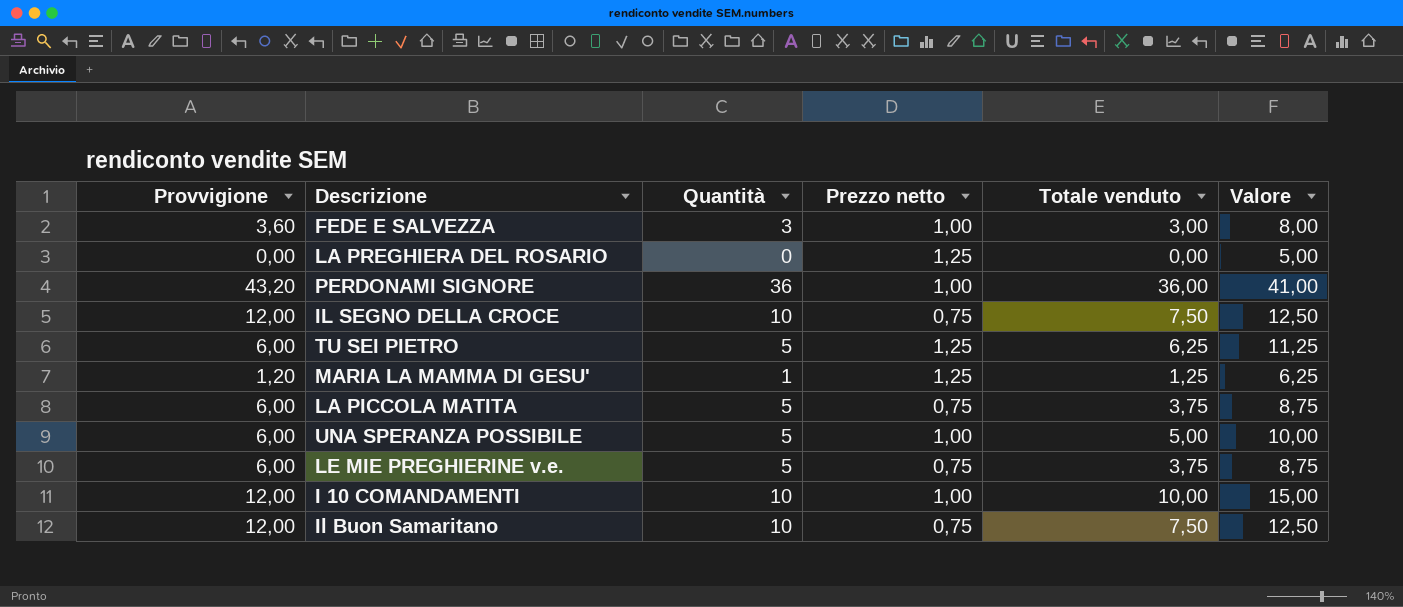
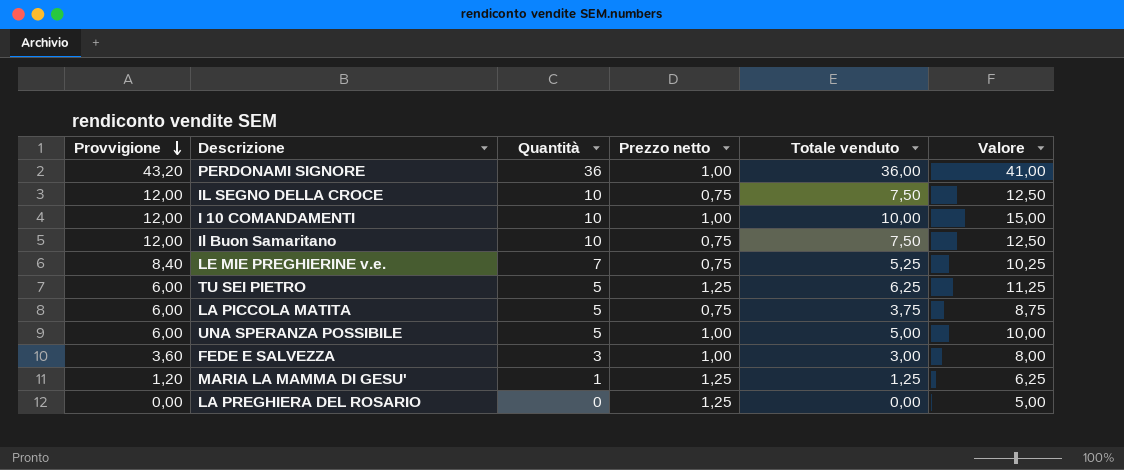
row order: none -> Provvigione descending
LE MIE PREGHIERINE v.e. | Provvigione: 6,00 -> 8,40
LE MIE PREGHIERINE v.e. | Quantità: 5 -> 7
LE MIE PREGHIERINE v.e. | Totale venduto: 3,75 -> 5,25
LE MIE PREGHIERINE v.e. | Valore: 8,75 -> 10,25

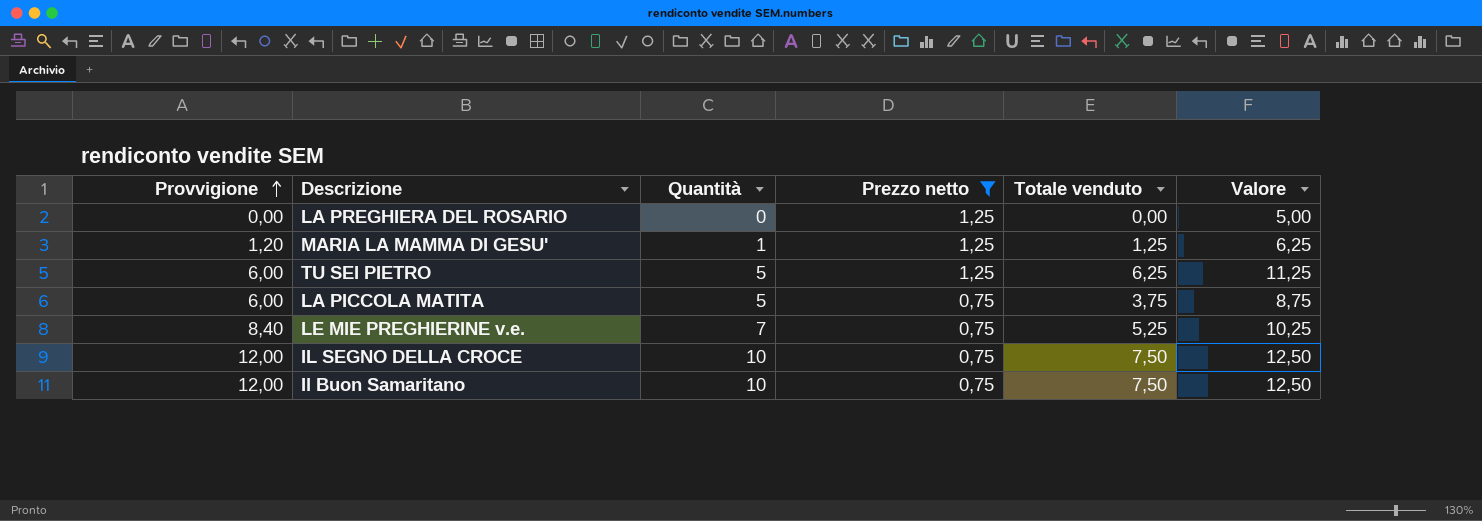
filter: none -> Prezzo netto != 1,00
row order: Provvigione descending -> Provvigione ascending

